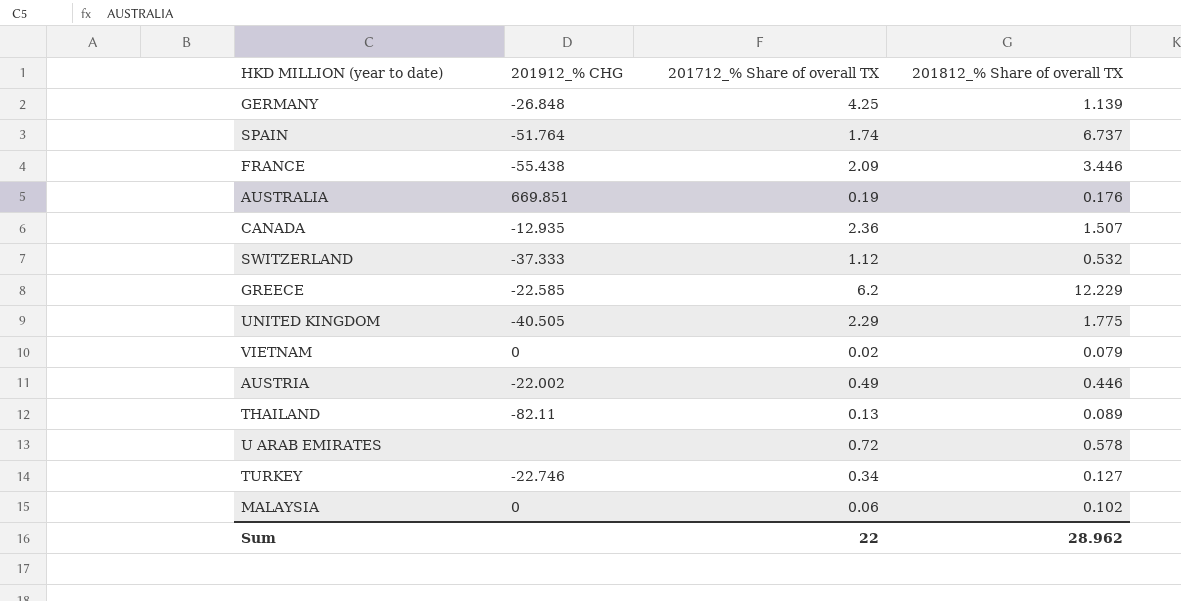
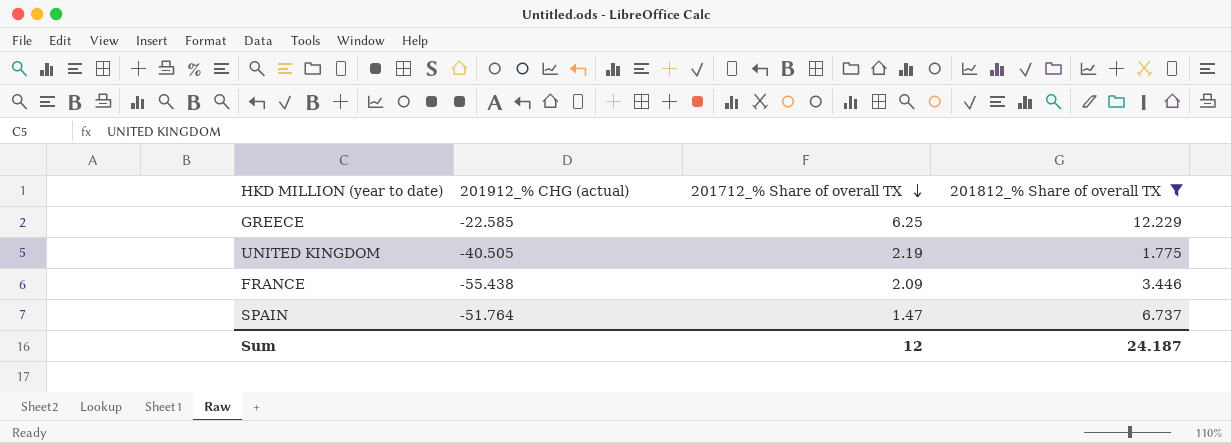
filter: none -> 201812_% Share of overall TX >= 1.775
row order: none -> 201712_% Share of overall TX descending
column name: 201912_% CHG -> 201912_% CHG (actual)
GREECE | 201712_% Share of overall TX: 6.2 -> 6.25
UNITED KINGDOM | 201712_% Share of overall TX: 2.29 -> 2.19
SPAIN | 201712_% Share of overall TX: 1.74 -> 1.47
Sum | 201712_% Share of overall TX: 22 -> 12
Sum | 201812_% Share of overall TX: 28.962 -> 24.187

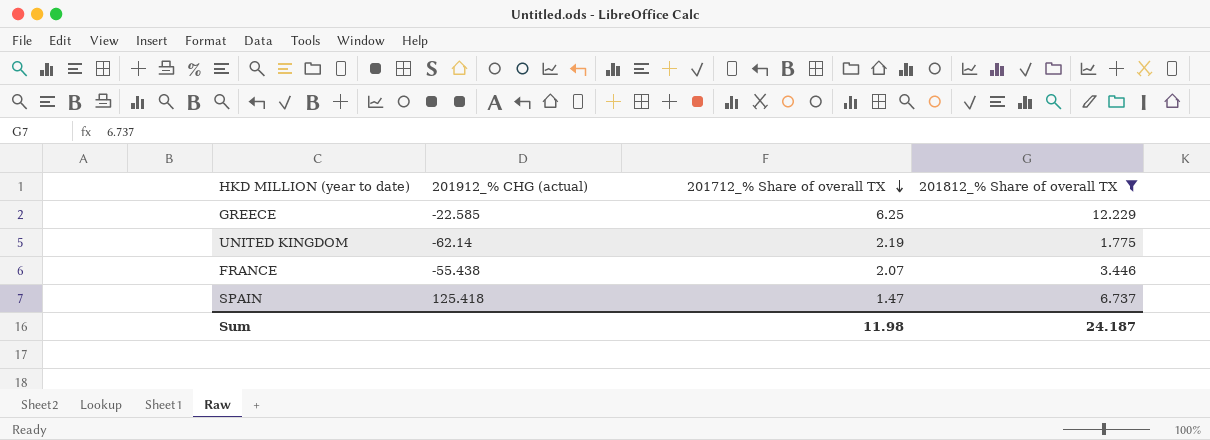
UNITED KINGDOM | 201912_% CHG (actual): -40.505 -> -62.14
FRANCE | 201712_% Share of overall TX: 2.09 -> 2.07
SPAIN | 201912_% CHG (actual): -51.764 -> 125.418
Sum | 201712_% Share of overall TX: 12 -> 11.98

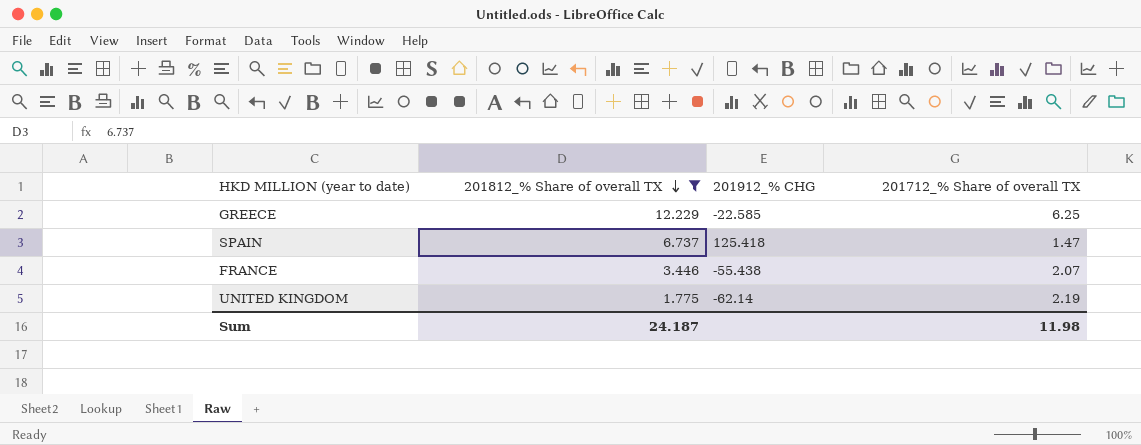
row order: 201712_% Share of overall TX descending -> 201812_% Share of overall TX descending
column 201812_% Share of overall TX | position: 4 -> 2
column name: 201912_% CHG (actual) -> 201912_% CHG

